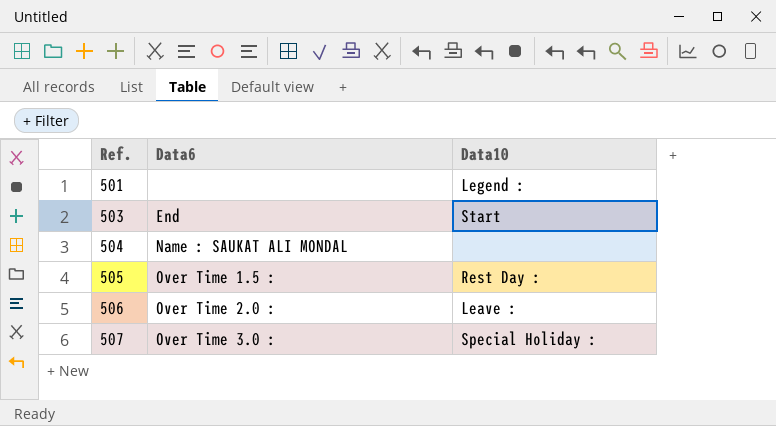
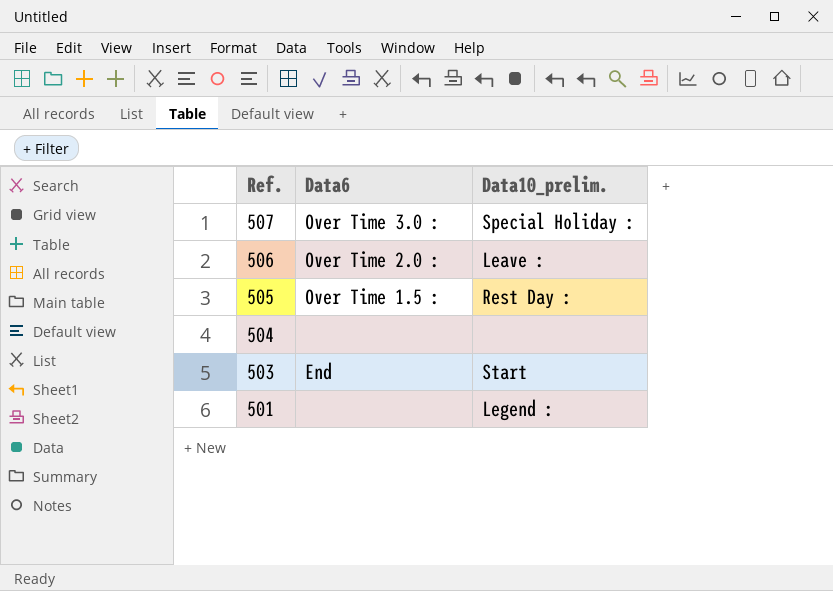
row order: Ref. ascending -> Ref. descending
column name: Data10 -> Data10_prelim.
504 | Data6: Name : SAUKAT ALI MONDAL -> none

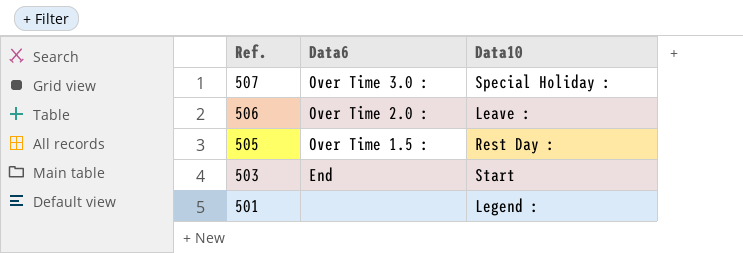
column name: Data10_prelim. -> Data10
row 504: none | none -> none

